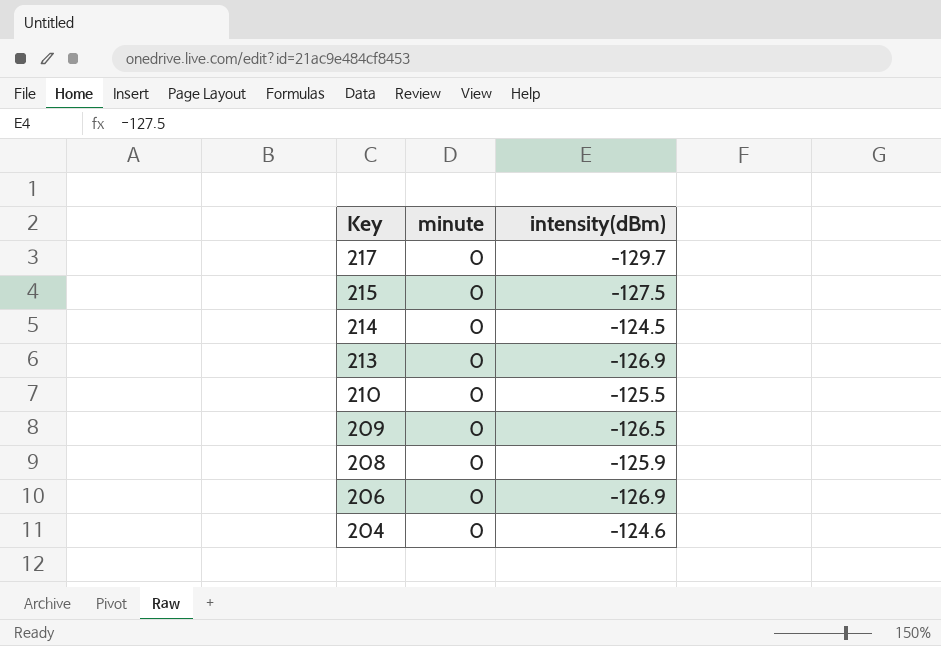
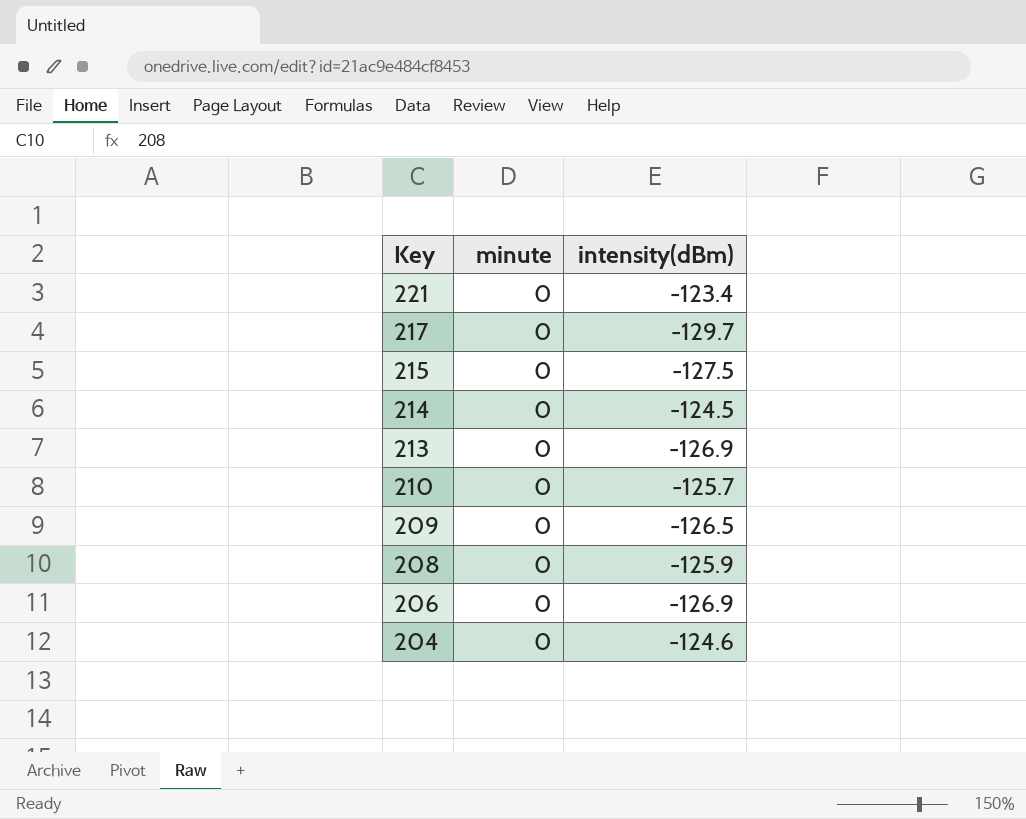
row 221: none -> 0 | -123.4
210 | intensity(dBm): -125.5 -> -125.7

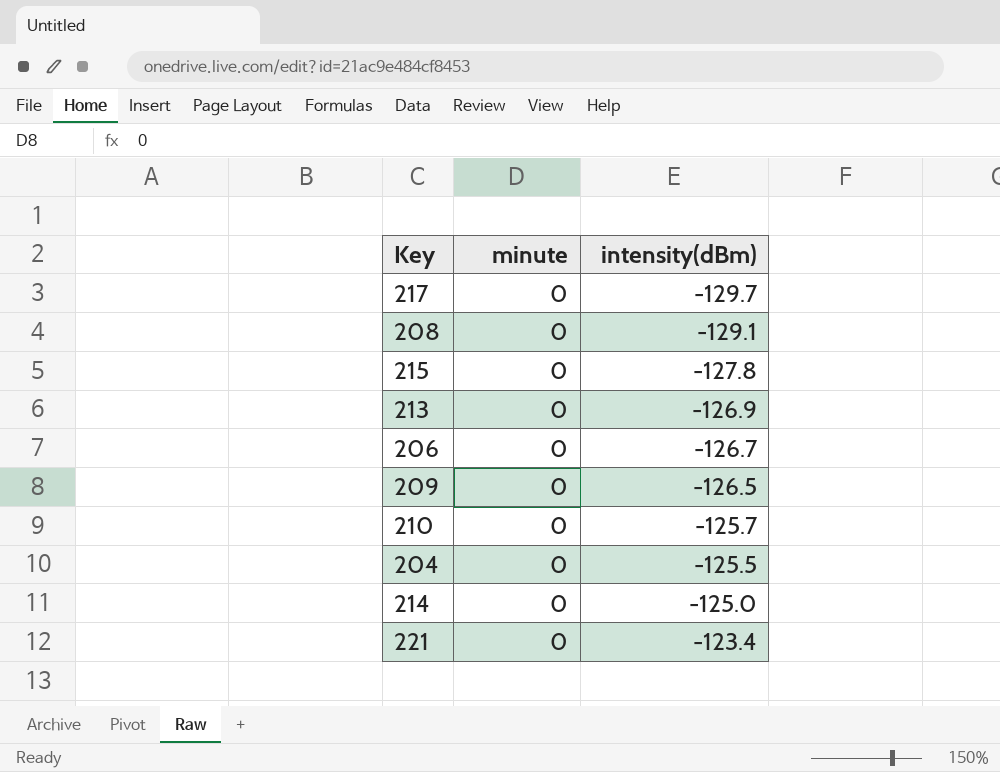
row order: Key descending -> intensity(dBm) ascending
208 | intensity(dBm): -125.9 -> -129.1
215 | intensity(dBm): -127.5 -> -127.8
206 | intensity(dBm): -126.9 -> -126.7
204 | intensity(dBm): -124.6 -> -125.5
214 | intensity(dBm): -124.5 -> -125.0

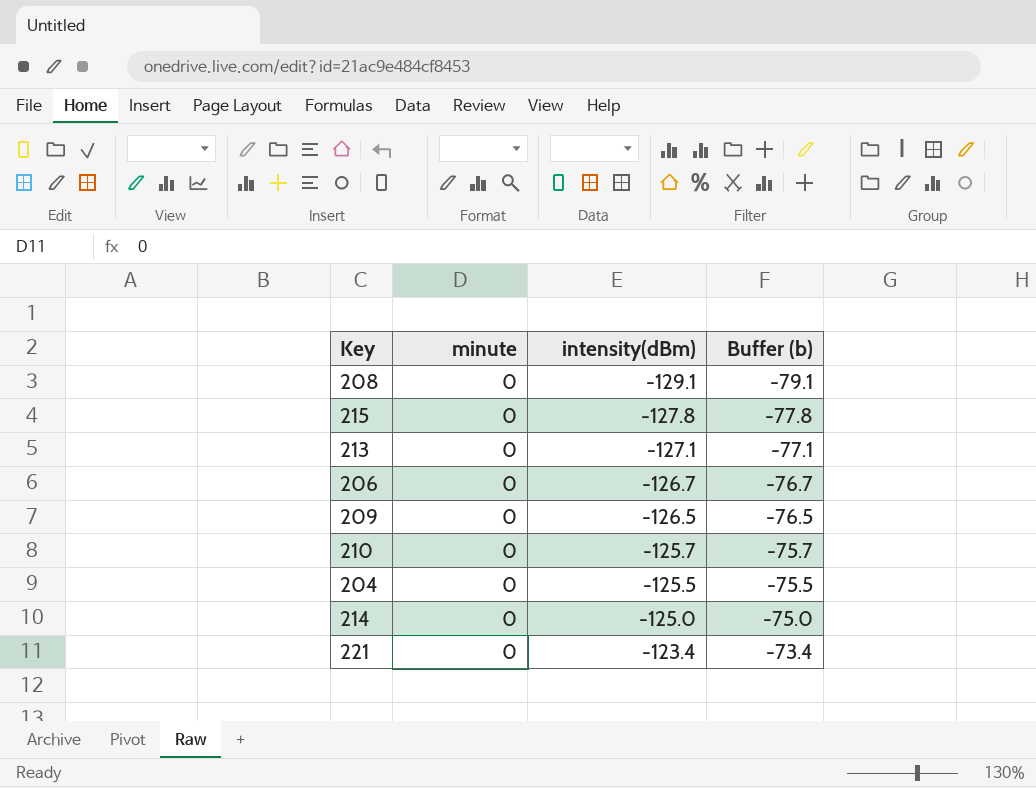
column Buffer (b) | formula: none -> [intensity(dBm)] + 50
row 217: 0 | -129.7 -> none
213 | intensity(dBm): -126.9 -> -127.1

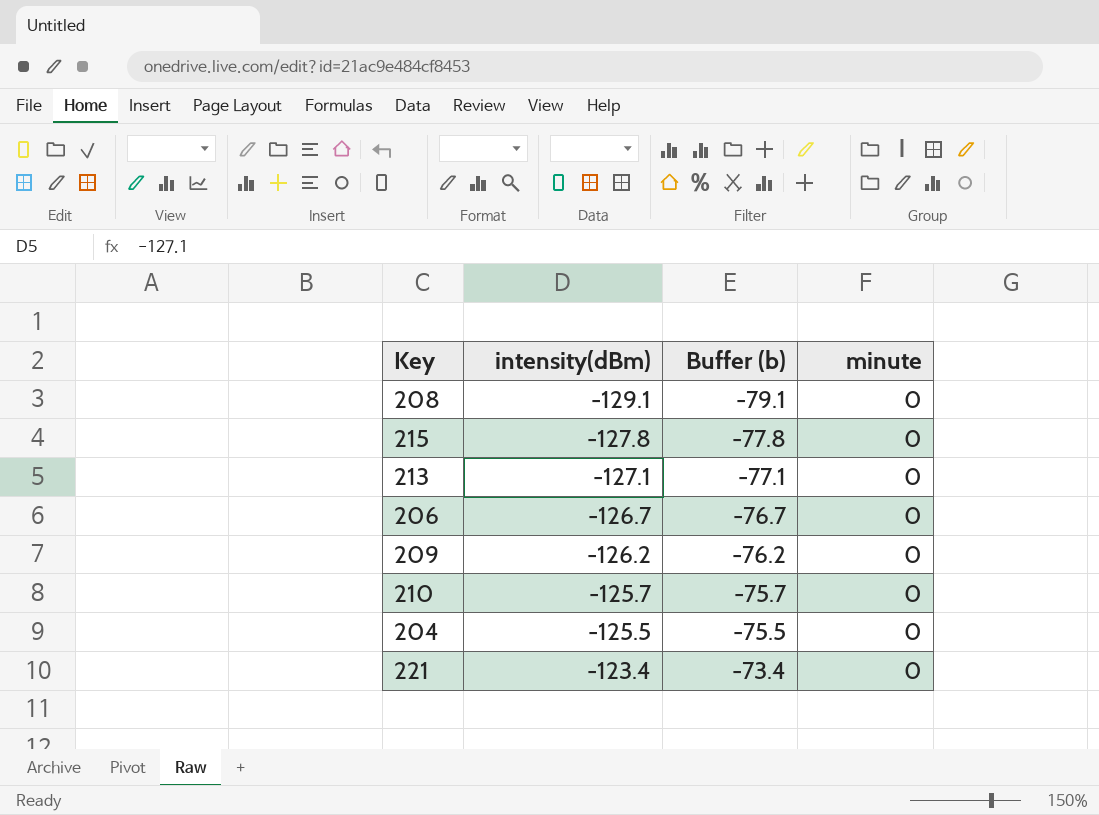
column minute | position: 2 -> 4
row 214: 0 | -125.0 | -75.0 -> none
209 | intensity(dBm): -126.5 -> -126.2
209 | Buffer (b): -76.5 -> -76.2

